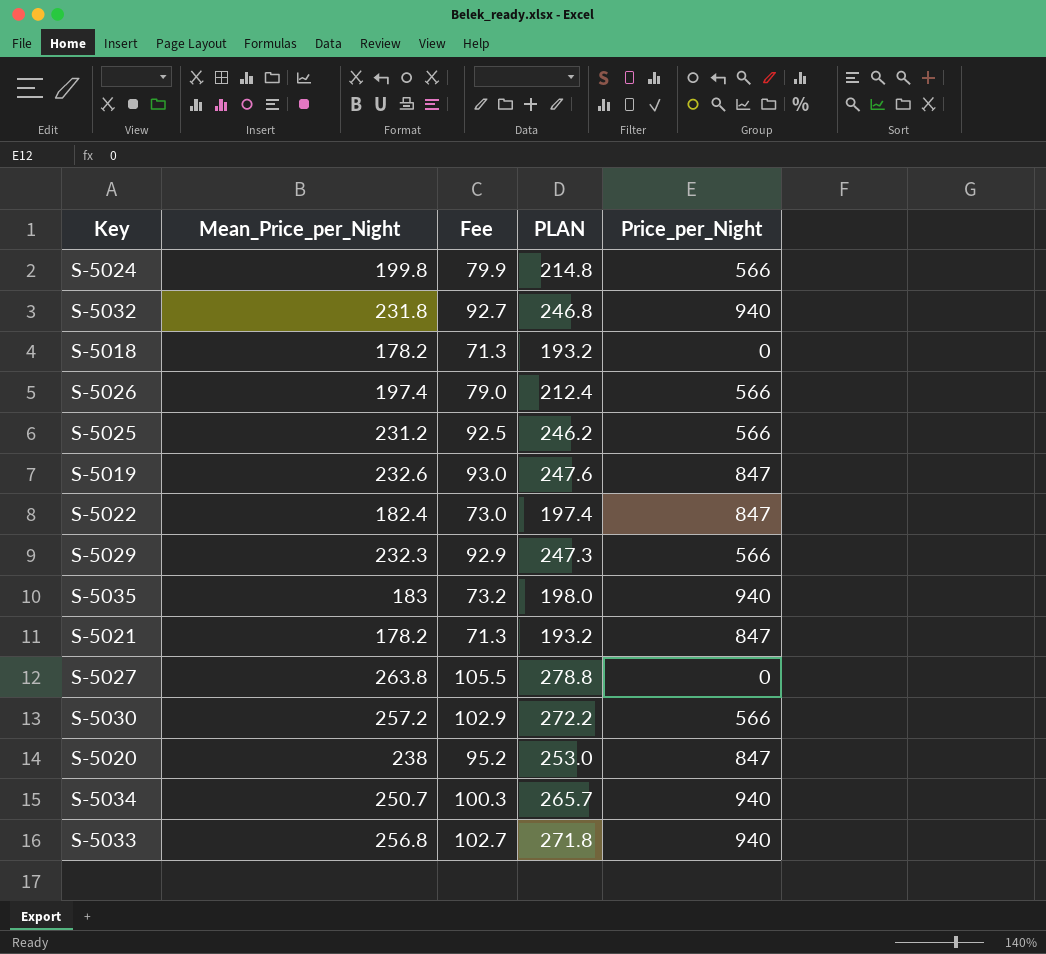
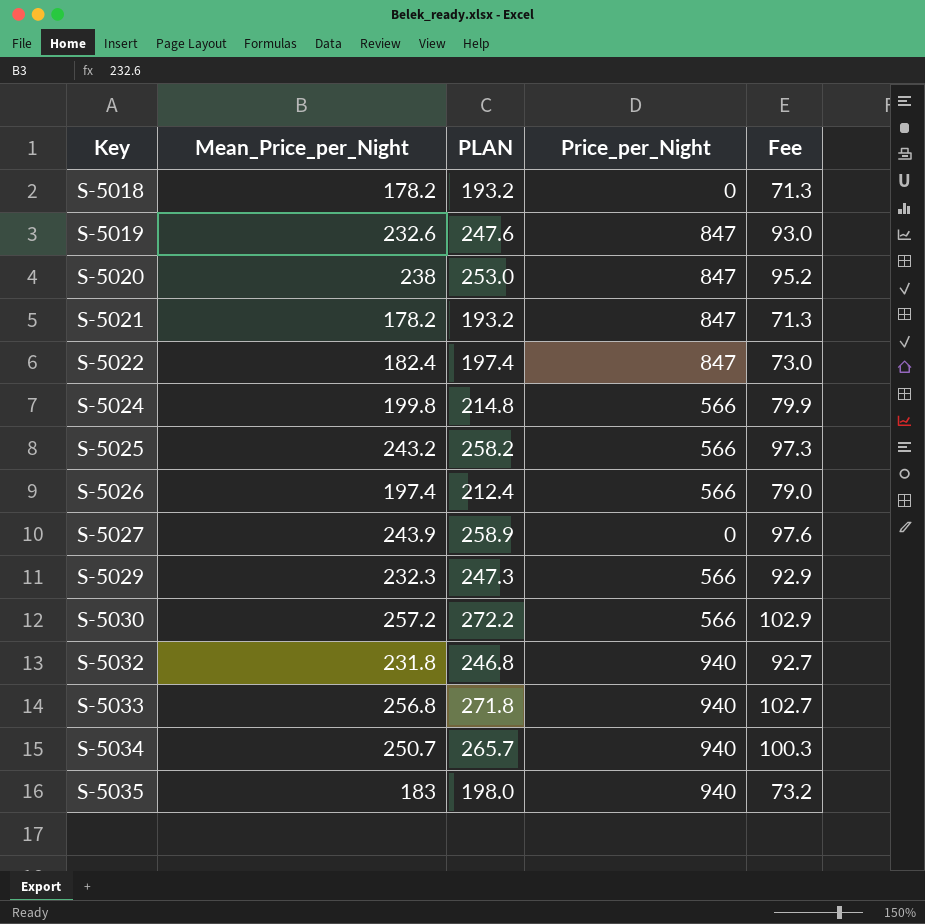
row order: none -> Key ascending
column Fee | position: 3 -> 5
S-5025 | Mean_Price_per_Night: 231.2 -> 243.2
S-5025 | PLAN: 246.2 -> 258.2
S-5025 | Fee: 92.5 -> 97.3
S-5027 | Mean_Price_per_Night: 263.8 -> 243.9
S-5027 | PLAN: 278.8 -> 258.9
S-5027 | Fee: 105.5 -> 97.6

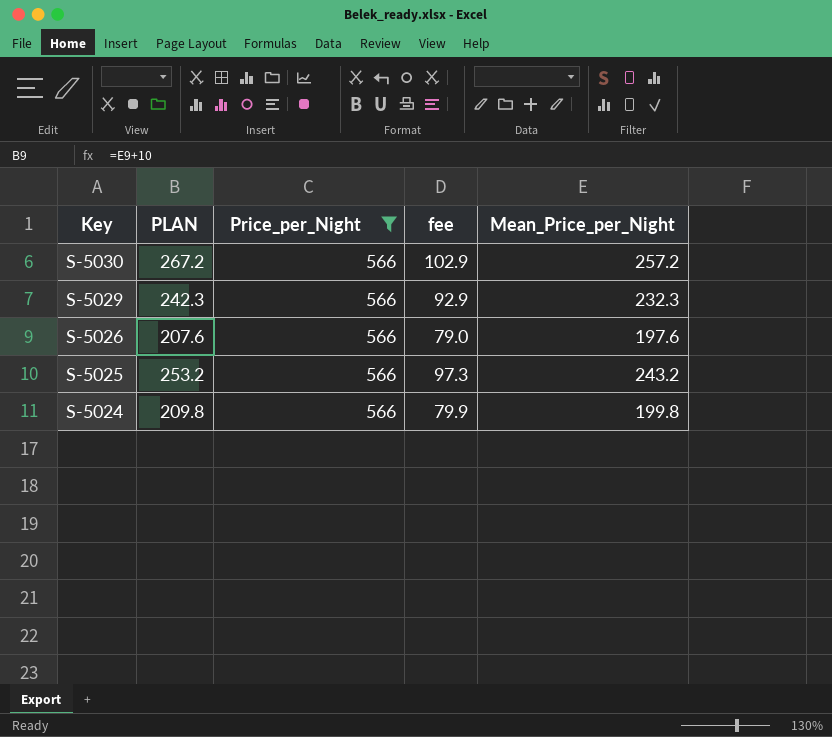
filter: none -> Price_per_Night = 566
row order: Key ascending -> Key descending
column PLAN | formula: [Mean_Price_per_Night] + 15 -> [Mean_Price_per_Night] + 10
column name: Fee -> fee
column Mean_Price_per_Night | position: 2 -> 5
S-5026 | Mean_Price_per_Night: 197.4 -> 197.6

